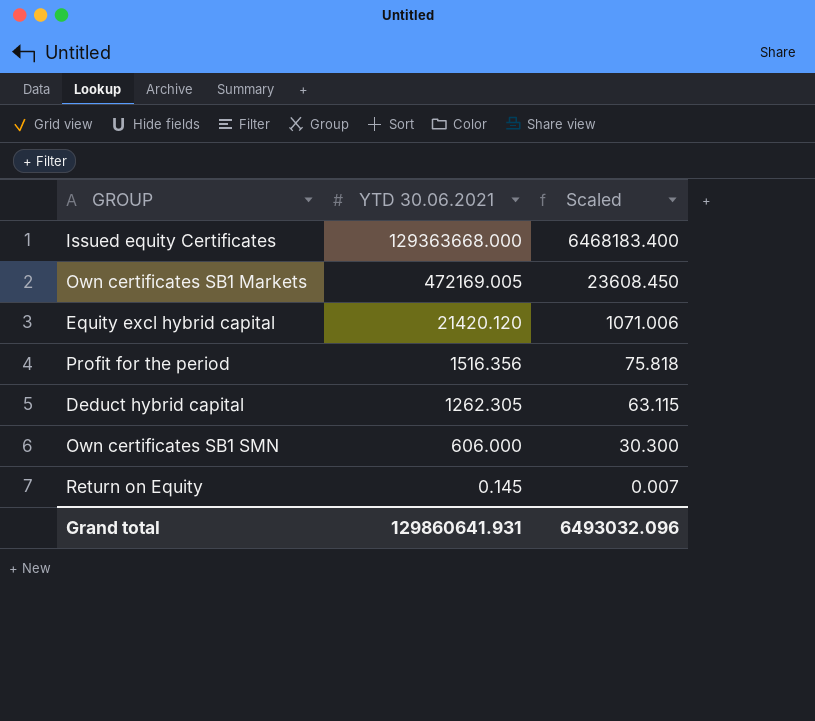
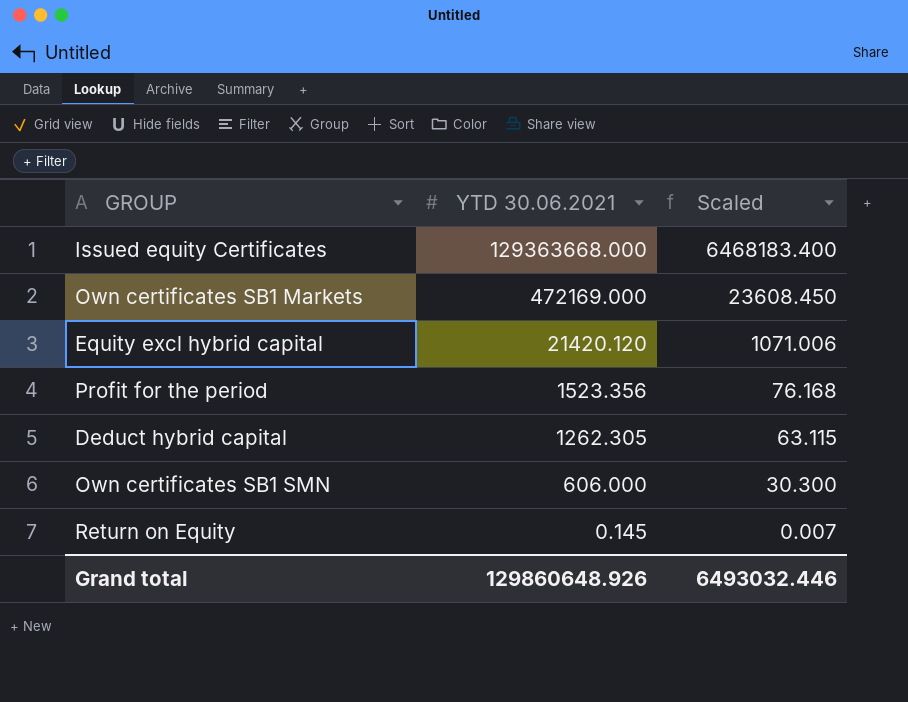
Own certificates SB1 Markets | YTD 30.06.2021: 472169.005 -> 472169.000
Profit for the period | YTD 30.06.2021: 1516.356 -> 1523.356
Profit for the period | Scaled: 75.818 -> 76.168
Grand total | YTD 30.06.2021: 129860641.931 -> 129860648.926
Grand total | Scaled: 6493032.096 -> 6493032.446

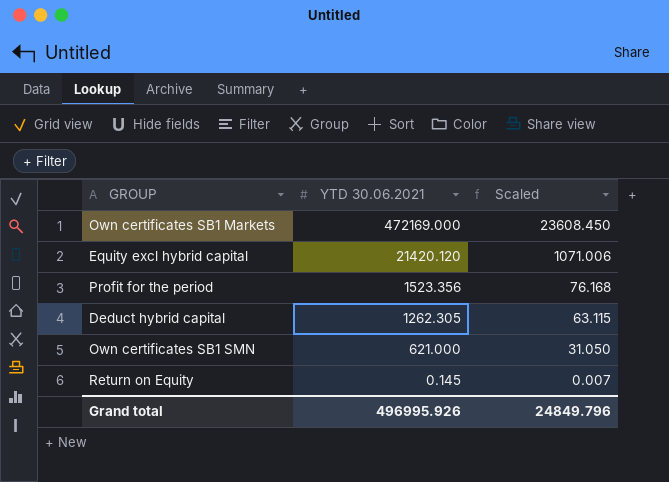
row Issued equity Certificates: 129363668.000 | 6468183.400 -> none
Own certificates SB1 SMN | YTD 30.06.2021: 606.000 -> 621.000
Own certificates SB1 SMN | Scaled: 30.300 -> 31.050
Grand total | YTD 30.06.2021: 129860648.926 -> 496995.926
Grand total | Scaled: 6493032.446 -> 24849.796

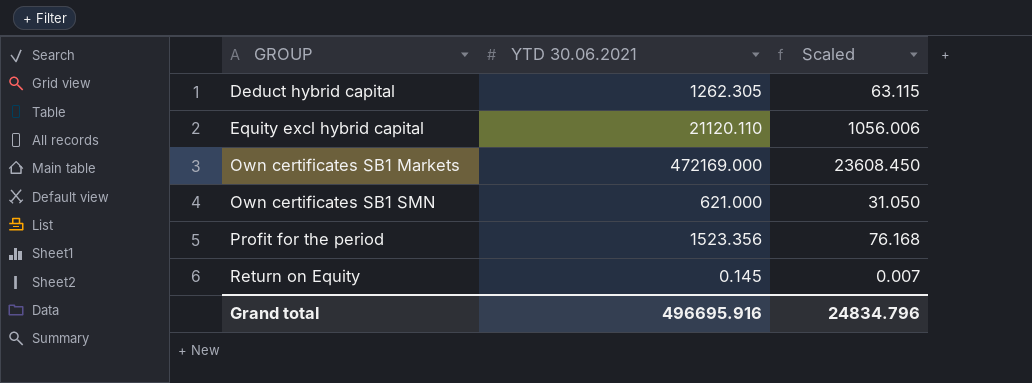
row order: YTD 30.06.2021 descending -> GROUP ascending
Equity excl hybrid capital | YTD 30.06.2021: 21420.120 -> 21120.110
Equity excl hybrid capital | Scaled: 1071.006 -> 1056.006
Grand total | YTD 30.06.2021: 496995.926 -> 496695.916
Grand total | Scaled: 24849.796 -> 24834.796

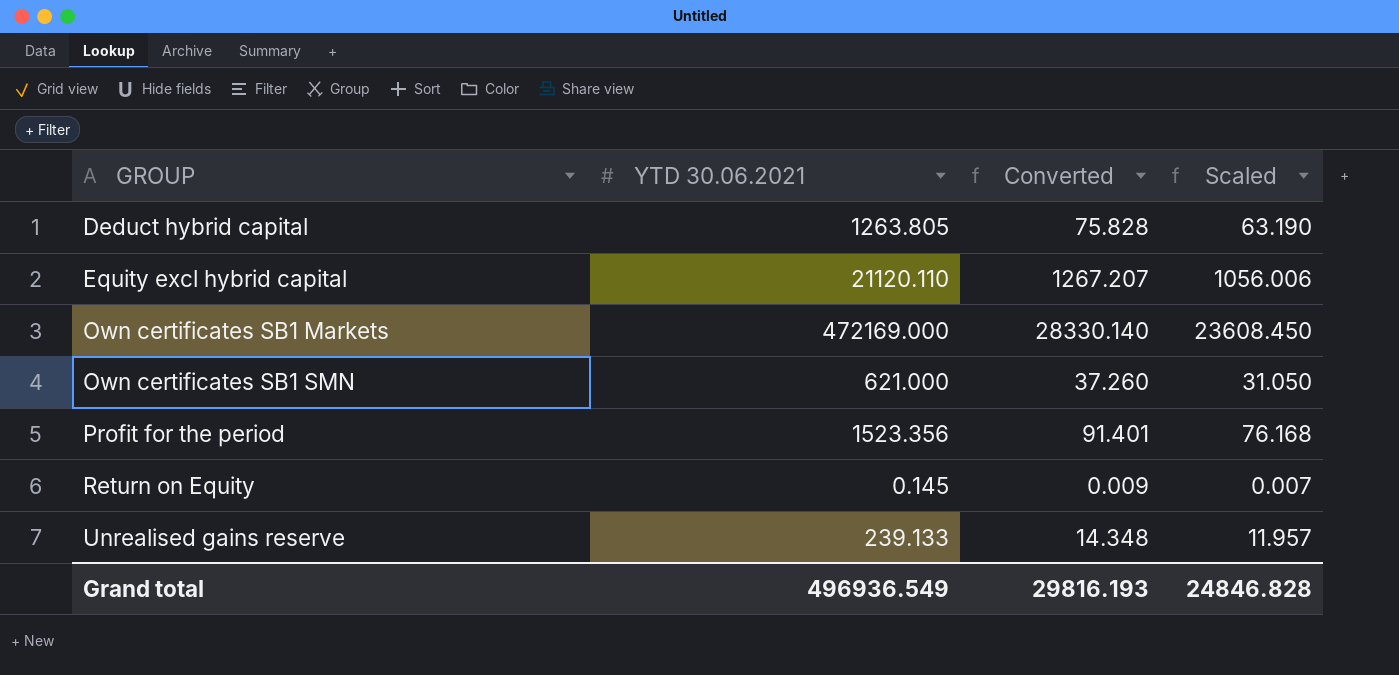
column Converted | formula: none -> [YTD 30.06.2021] * 0.06
Deduct hybrid capital | YTD 30.06.2021: 1262.305 -> 1263.805
Deduct hybrid capital | Scaled: 63.115 -> 63.190
row Unrealised gains reserve: none -> 239.133 | 14.348 | 11.957
Grand total | YTD 30.06.2021: 496695.916 -> 496936.549
Grand total | Scaled: 24834.796 -> 24846.828

